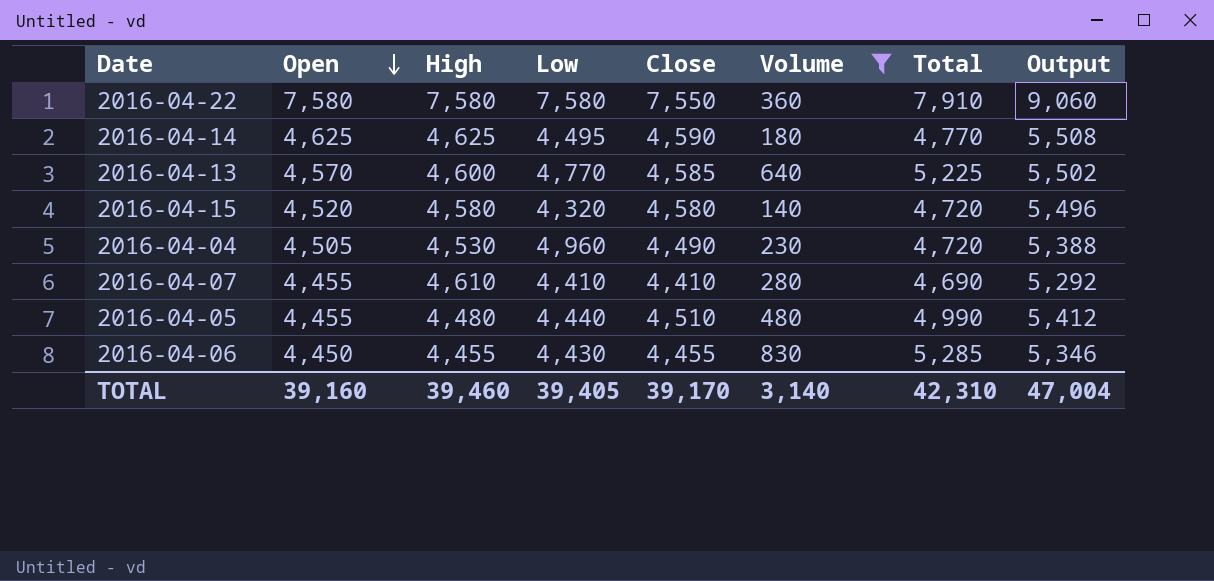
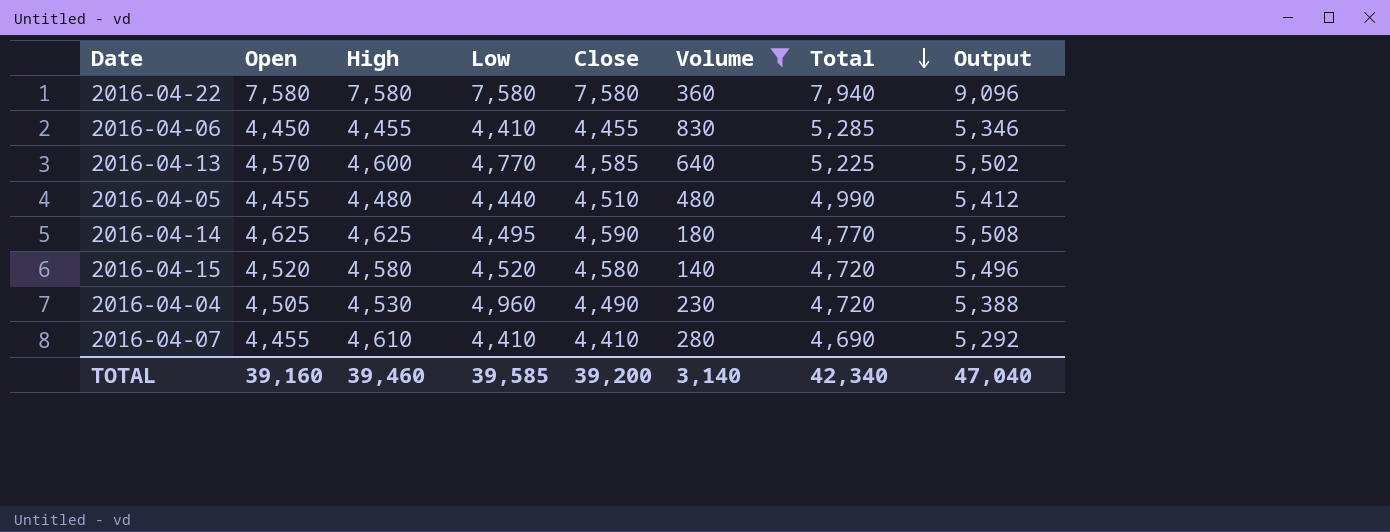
row order: Open descending -> Total descending
2016-04-22 | Close: 7,550 -> 7,580
2016-04-22 | Total: 7,910 -> 7,940
2016-04-22 | Output: 9,060 -> 9,096
2016-04-06 | Low: 4,430 -> 4,410
2016-04-15 | Low: 4,320 -> 4,520
TOTAL | Low: 39,405 -> 39,585
TOTAL | Close: 39,170 -> 39,200
TOTAL | Total: 42,310 -> 42,340
TOTAL | Output: 47,004 -> 47,040

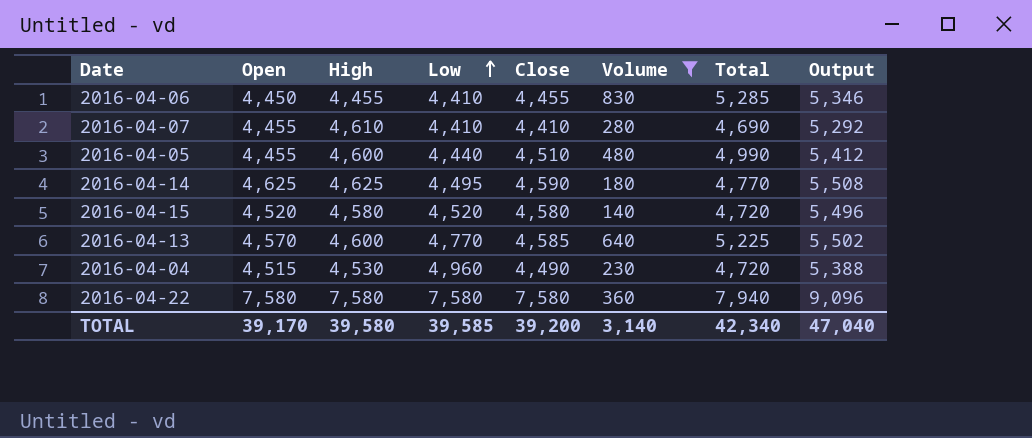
row order: Total descending -> Low ascending
2016-04-05 | High: 4,480 -> 4,600
2016-04-04 | Open: 4,505 -> 4,515
TOTAL | Open: 39,160 -> 39,170
TOTAL | High: 39,460 -> 39,580

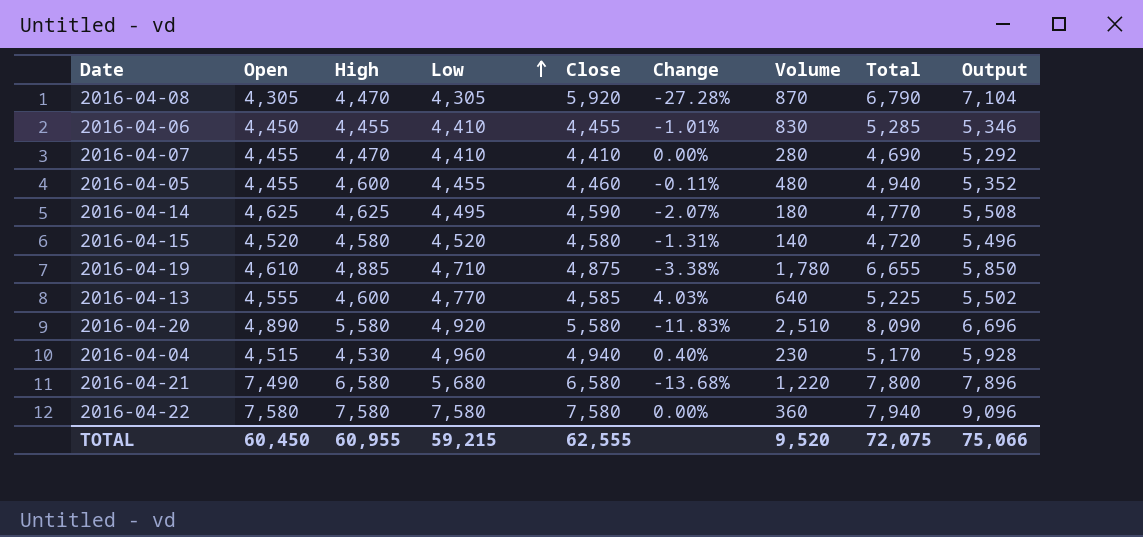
filter: Volume <= 830 -> none
column Change | formula: none -> ([Low] - [Close]) / [Close]
2016-04-07 | High: 4,610 -> 4,470
2016-04-05 | Low: 4,440 -> 4,455
2016-04-05 | Close: 4,510 -> 4,460
2016-04-05 | Total: 4,990 -> 4,940
2016-04-05 | Output: 5,412 -> 5,352
2016-04-13 | Open: 4,570 -> 4,555
2016-04-04 | Close: 4,490 -> 4,940
2016-04-04 | Total: 4,720 -> 5,170
2016-04-04 | Output: 5,388 -> 5,928
TOTAL | Open: 39,170 -> 60,450
TOTAL | High: 39,580 -> 60,955
TOTAL | Low: 39,585 -> 59,215
TOTAL | Close: 39,200 -> 62,555
TOTAL | Volume: 3,140 -> 9,520
TOTAL | Total: 42,340 -> 72,075
TOTAL | Output: 47,040 -> 75,066

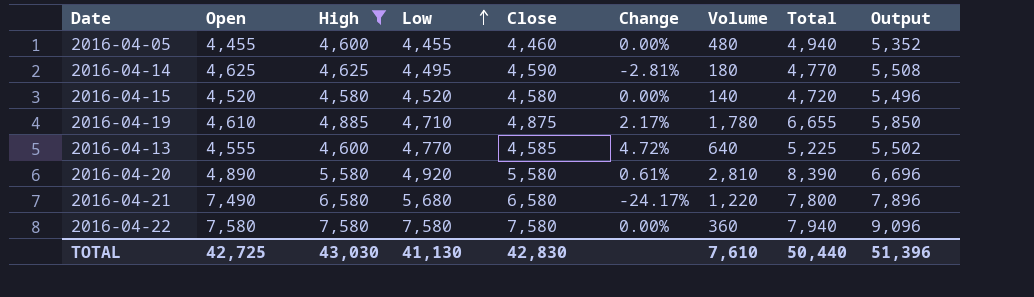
filter: none -> High >= 4,580
column Change | formula: ([Low] - [Close]) / [Close] -> ([Low] - [Open]) / [Open]
2016-04-20 | Volume: 2,510 -> 2,810
2016-04-20 | Total: 8,090 -> 8,390
TOTAL | Open: 60,450 -> 42,725
TOTAL | High: 60,955 -> 43,030
TOTAL | Low: 59,215 -> 41,130
TOTAL | Close: 62,555 -> 42,830
TOTAL | Volume: 9,520 -> 7,610
TOTAL | Total: 72,075 -> 50,440
TOTAL | Output: 75,066 -> 51,396

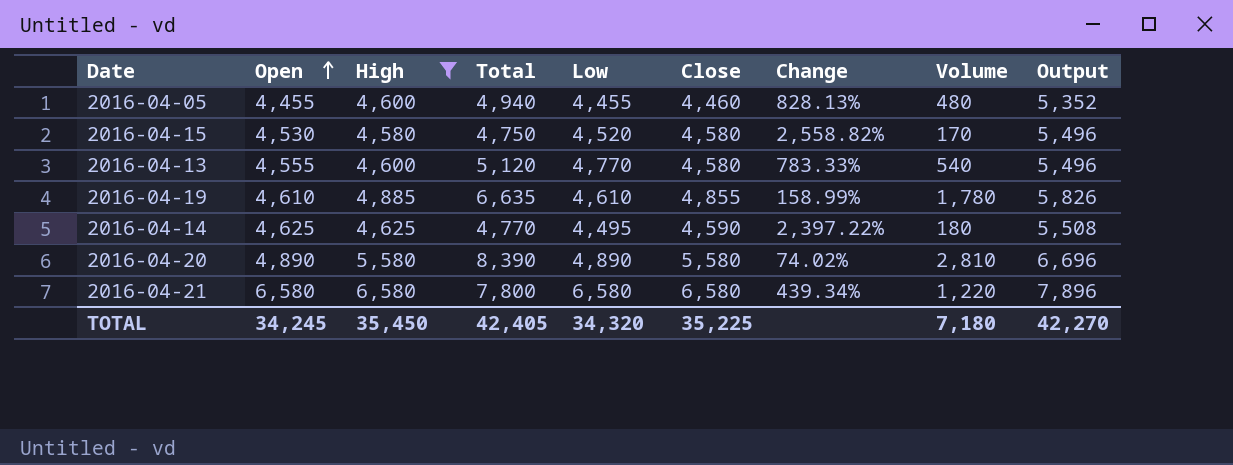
row order: Low ascending -> Open ascending
column Total | position: 8 -> 4
column Change | formula: ([Low] - [Open]) / [Open] -> ([Low] - [Volume]) / [Volume]
row 2016-04-22: 7,580 | 7,580 | 7,580 | 7,580 | 0.00% | 360 | 7,940 | 9,096 -> none
2016-04-15 | Open: 4,520 -> 4,530
2016-04-15 | Total: 4,720 -> 4,750
2016-04-15 | Volume: 140 -> 170
2016-04-13 | Total: 5,225 -> 5,120
2016-04-13 | Close: 4,585 -> 4,580
2016-04-13 | Volume: 640 -> 540
2016-04-13 | Output: 5,502 -> 5,496
2016-04-19 | Total: 6,655 -> 6,635
2016-04-19 | Low: 4,710 -> 4,610
2016-04-19 | Close: 4,875 -> 4,855
2016-04-19 | Output: 5,850 -> 5,826
2016-04-20 | Low: 4,920 -> 4,890
2016-04-21 | Open: 7,490 -> 6,580
2016-04-21 | Low: 5,680 -> 6,580
TOTAL | Open: 42,725 -> 34,245
TOTAL | High: 43,030 -> 35,450
TOTAL | Total: 50,440 -> 42,405
TOTAL | Low: 41,130 -> 34,320
TOTAL | Close: 42,830 -> 35,225
TOTAL | Volume: 7,610 -> 7,180
TOTAL | Output: 51,396 -> 42,270

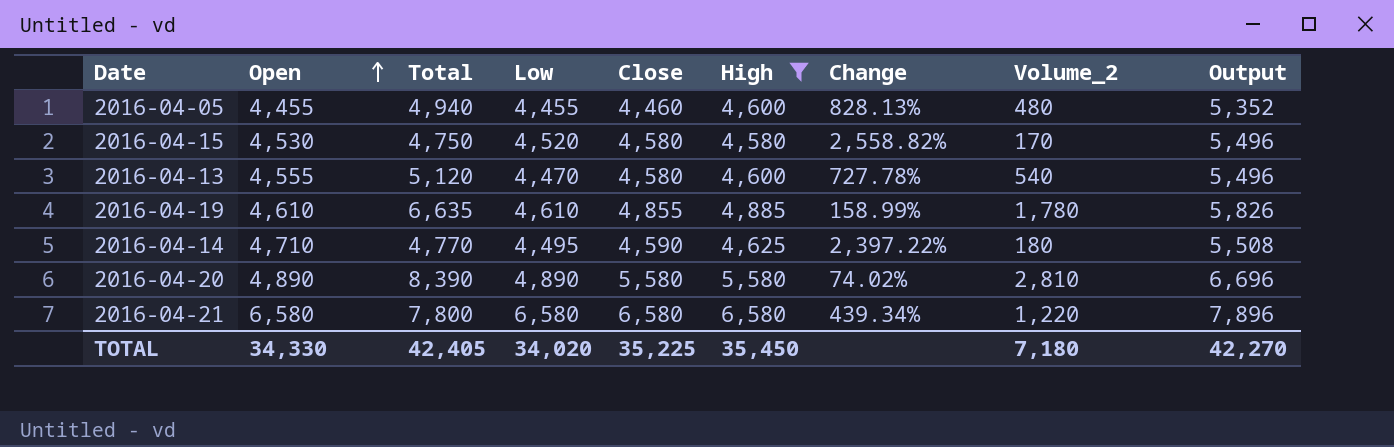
column High | position: 3 -> 6
column name: Volume -> Volume_2
2016-04-13 | Low: 4,770 -> 4,470
2016-04-13 | Change: 783.33% -> 727.78%
2016-04-14 | Open: 4,625 -> 4,710
TOTAL | Open: 34,245 -> 34,330
TOTAL | Low: 34,320 -> 34,020

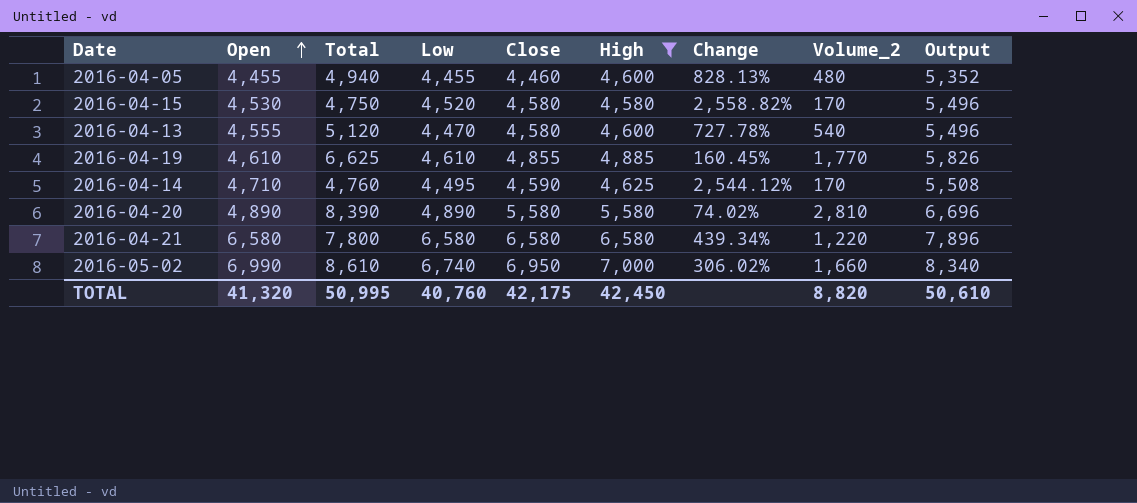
2016-04-19 | Total: 6,635 -> 6,625
2016-04-19 | Change: 158.99% -> 160.45%
2016-04-19 | Volume_2: 1,780 -> 1,770
2016-04-14 | Total: 4,770 -> 4,760
2016-04-14 | Change: 2,397.22% -> 2,544.12%
2016-04-14 | Volume_2: 180 -> 170
row 2016-05-02: none -> 6,990 | 8,610 | 6,740 | 6,950 | 7,000 | 306.02% | 1,660 | 8,340
TOTAL | Open: 34,330 -> 41,320
TOTAL | Total: 42,405 -> 50,995
TOTAL | Low: 34,020 -> 40,760
TOTAL | Close: 35,225 -> 42,175
TOTAL | High: 35,450 -> 42,450
TOTAL | Volume_2: 7,180 -> 8,820
TOTAL | Output: 42,270 -> 50,610

